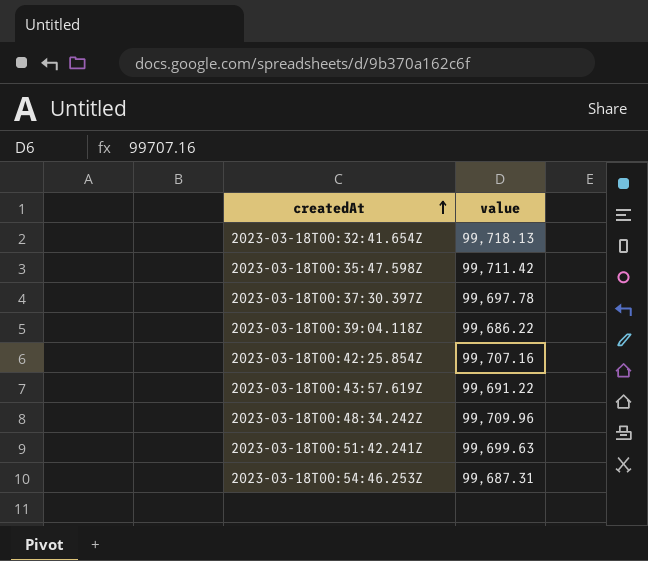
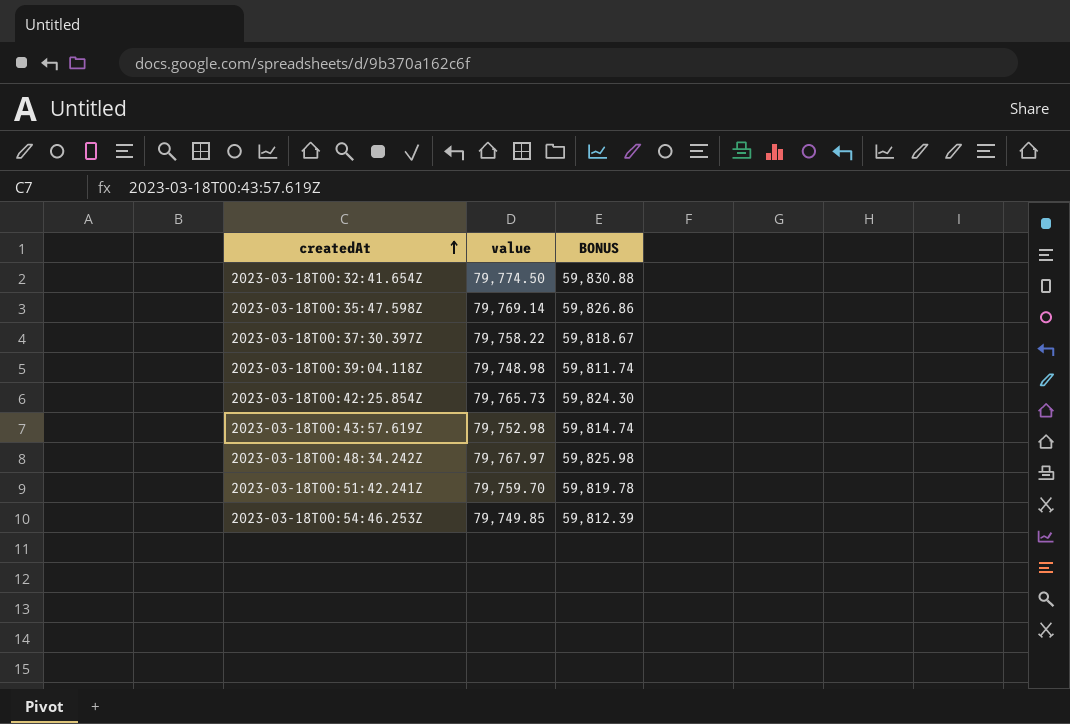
column BONUS | formula: none -> [value] * 0.75
2023-03-18T00:32:41.654Z | value: 99,718.13 -> 79,774.50
2023-03-18T00:35:47.598Z | value: 99,711.42 -> 79,769.14
2023-03-18T00:37:30.397Z | value: 99,697.78 -> 79,758.22
2023-03-18T00:39:04.118Z | value: 99,686.22 -> 79,748.98
2023-03-18T00:42:25.854Z | value: 99,707.16 -> 79,765.73
2023-03-18T00:43:57.619Z | value: 99,691.22 -> 79,752.98
2023-03-18T00:48:34.242Z | value: 99,709.96 -> 79,767.97
2023-03-18T00:51:42.241Z | value: 99,699.63 -> 79,759.70
2023-03-18T00:54:46.253Z | value: 99,687.31 -> 79,749.85

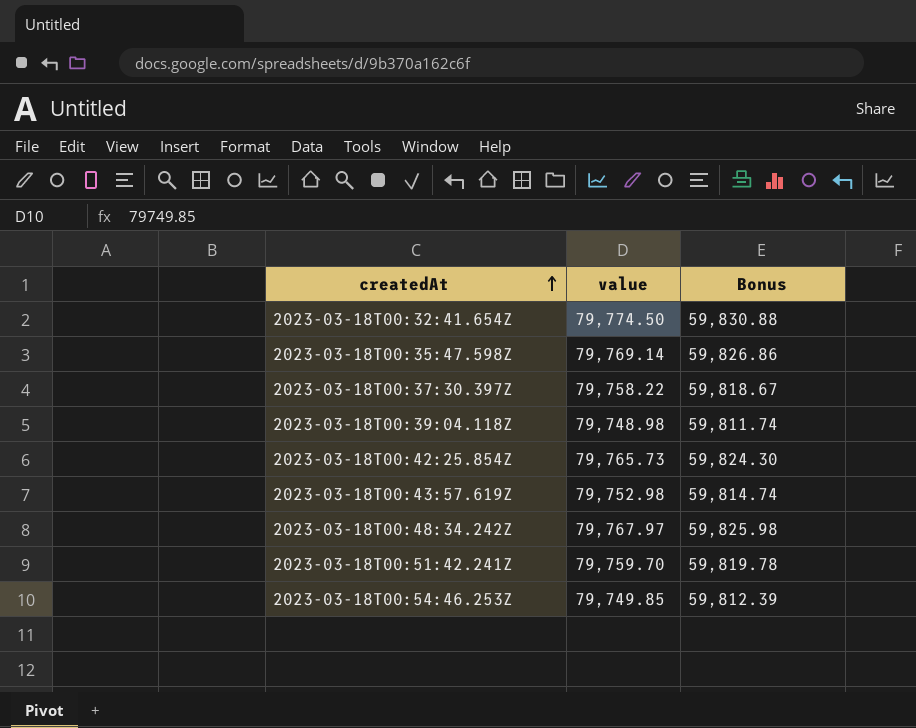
column name: BONUS -> Bonus

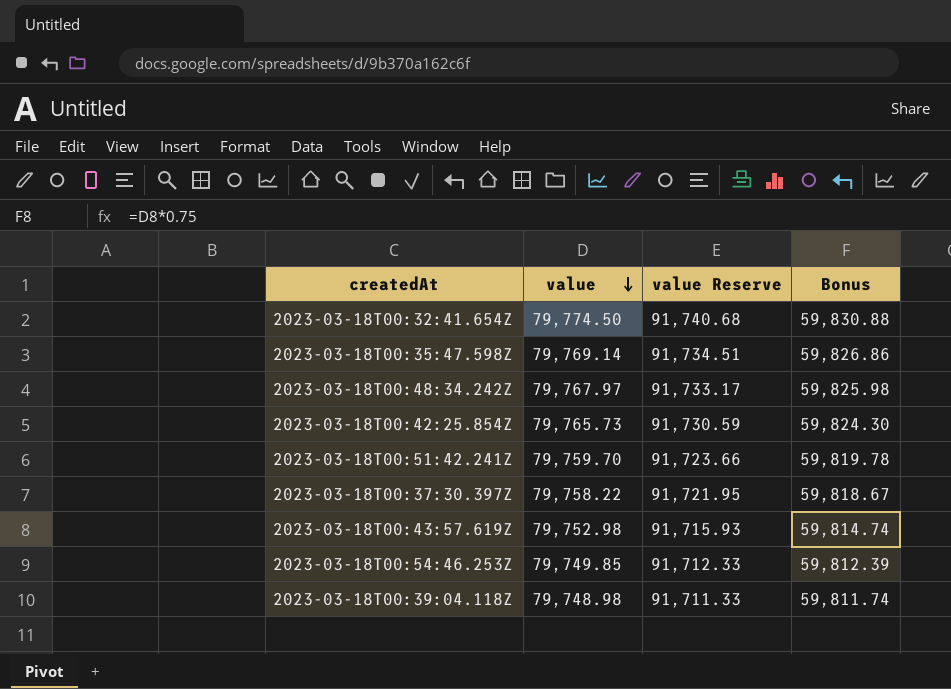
row order: createdAt ascending -> value descending
column value Reserve | formula: none -> [value] * 1.15

